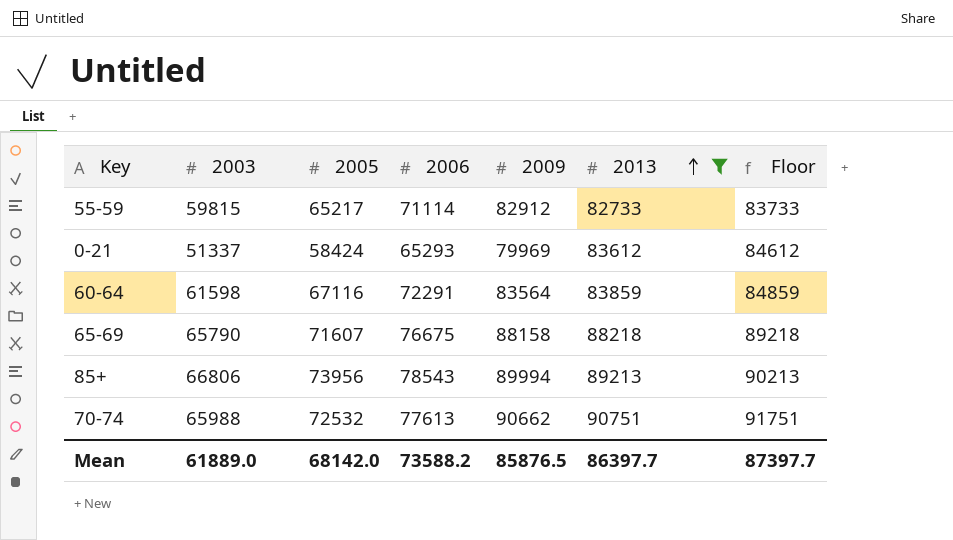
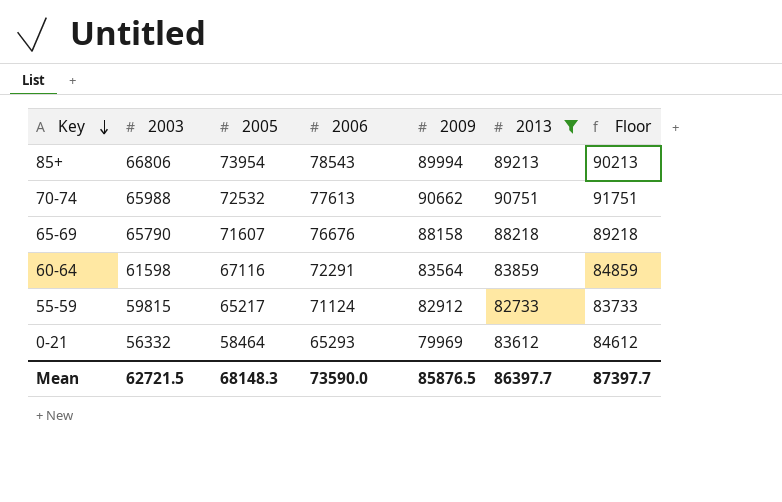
row order: 2013 ascending -> Key descending
85+ | 2005: 73956 -> 73954
65-69 | 2006: 76675 -> 76676
55-59 | 2006: 71114 -> 71124
0-21 | 2003: 51337 -> 56332
0-21 | 2005: 58424 -> 58464
Mean | 2003: 61889.0 -> 62721.5
Mean | 2005: 68142.0 -> 68148.3
Mean | 2006: 73588.2 -> 73590.0

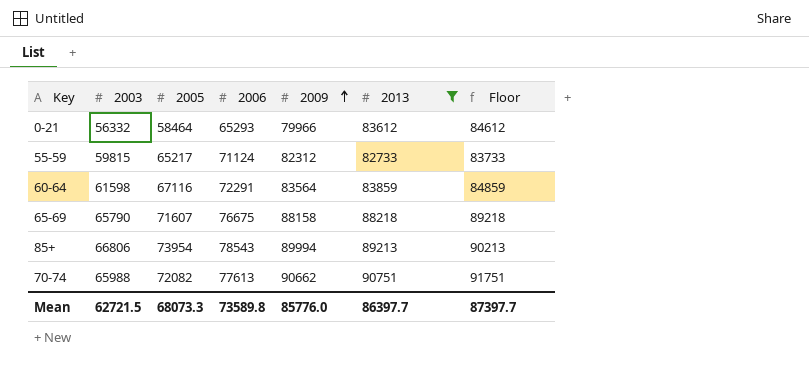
row order: Key descending -> 2009 ascending
0-21 | 2009: 79969 -> 79966
55-59 | 2009: 82912 -> 82312
65-69 | 2006: 76676 -> 76675
70-74 | 2005: 72532 -> 72082
Mean | 2005: 68148.3 -> 68073.3
Mean | 2006: 73590.0 -> 73589.8
Mean | 2009: 85876.5 -> 85776.0

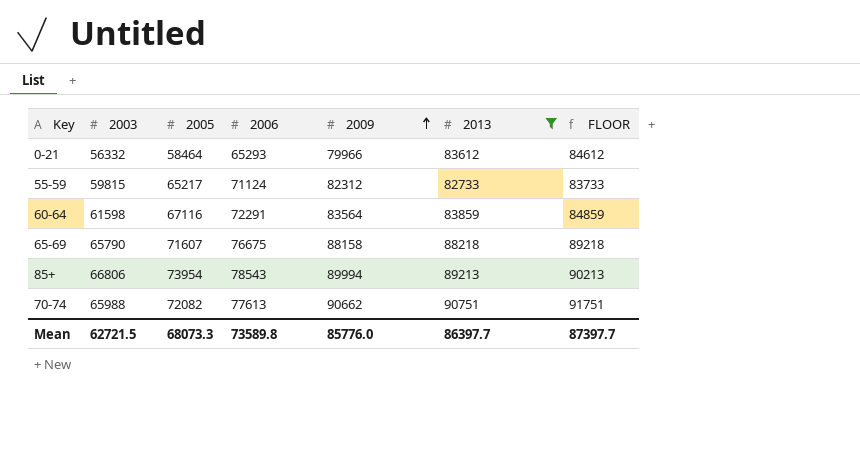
column name: Floor -> FLOOR

